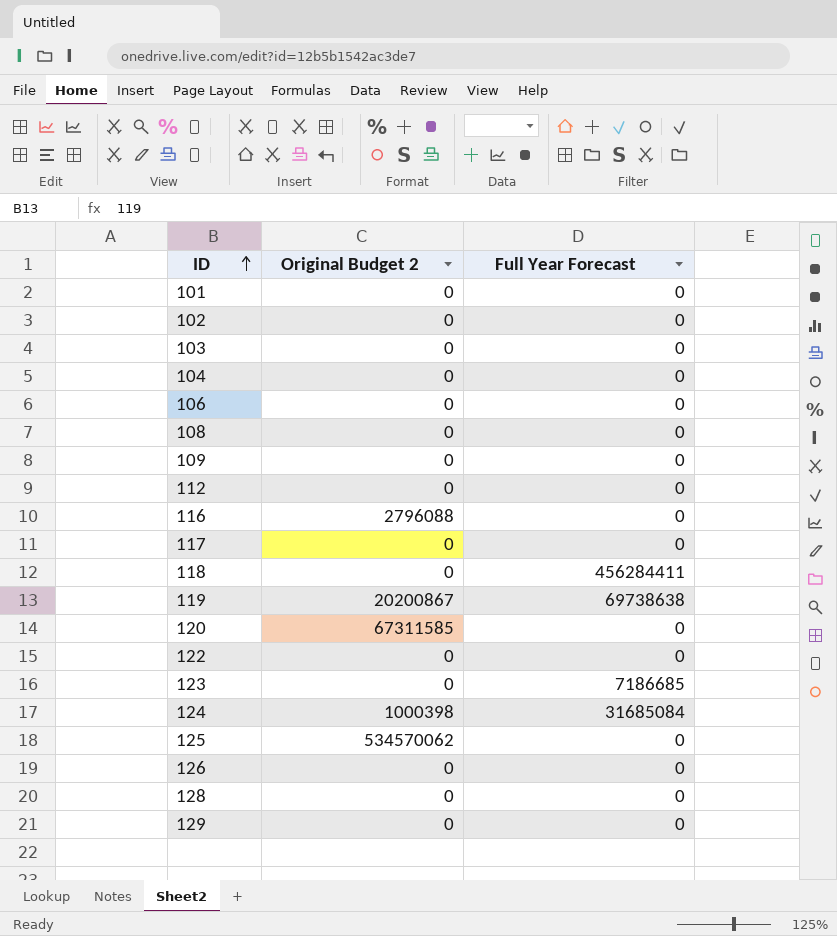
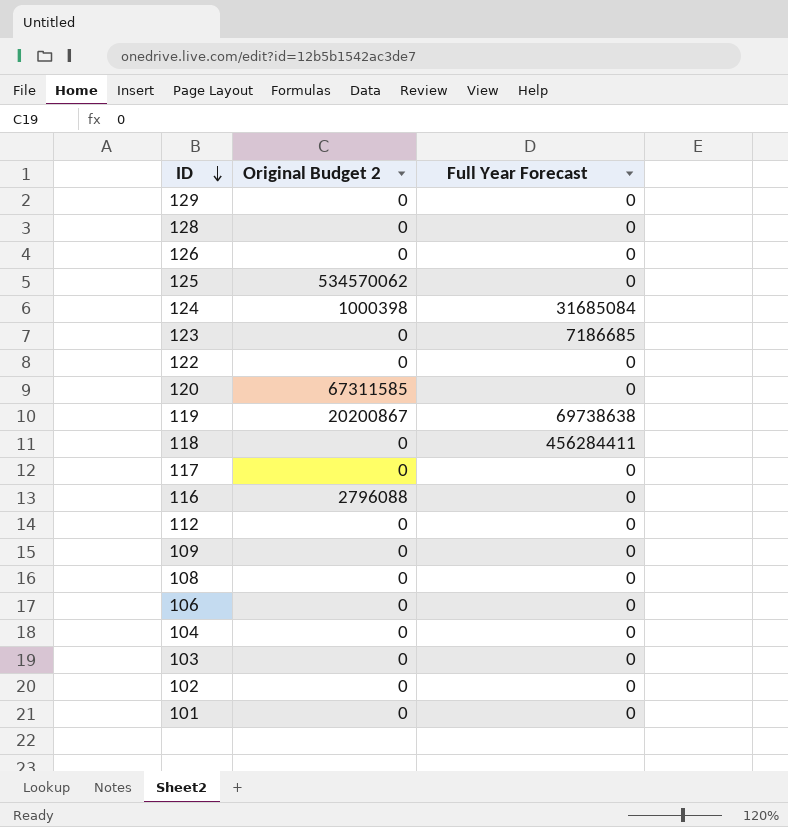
row order: ID ascending -> ID descending

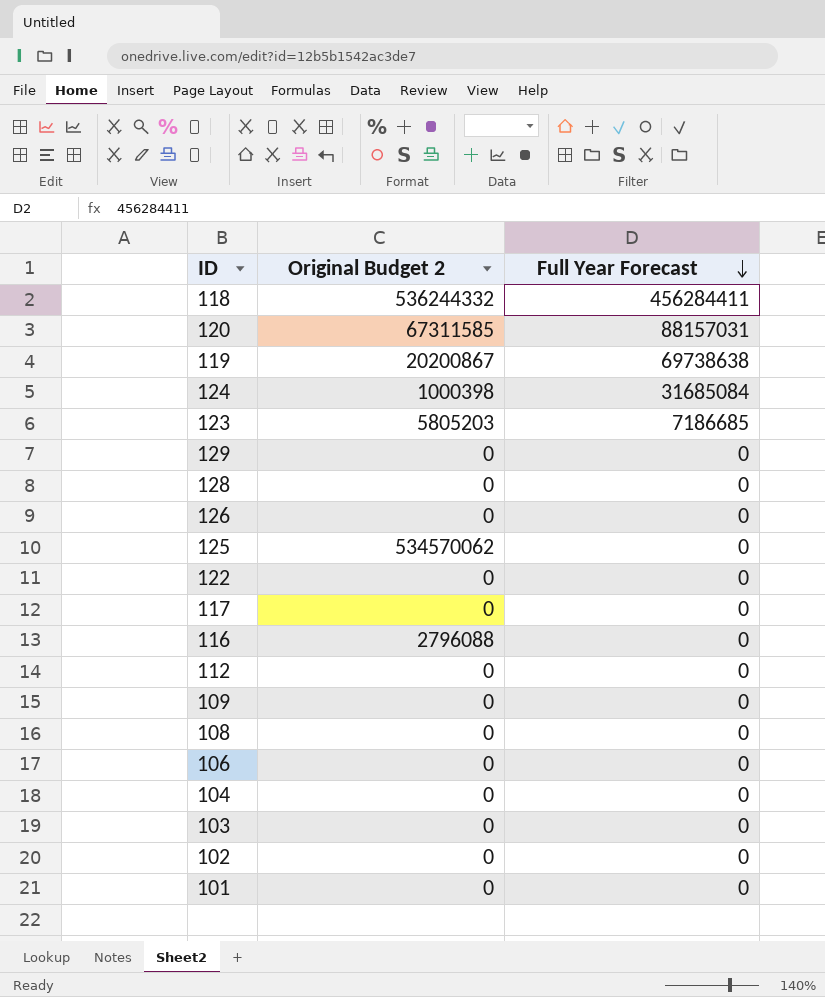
row order: ID descending -> Full Year Forecast descending
118 | Original Budget 2: 0 -> 536244332
120 | Full Year Forecast: 0 -> 88157031
123 | Original Budget 2: 0 -> 5805203

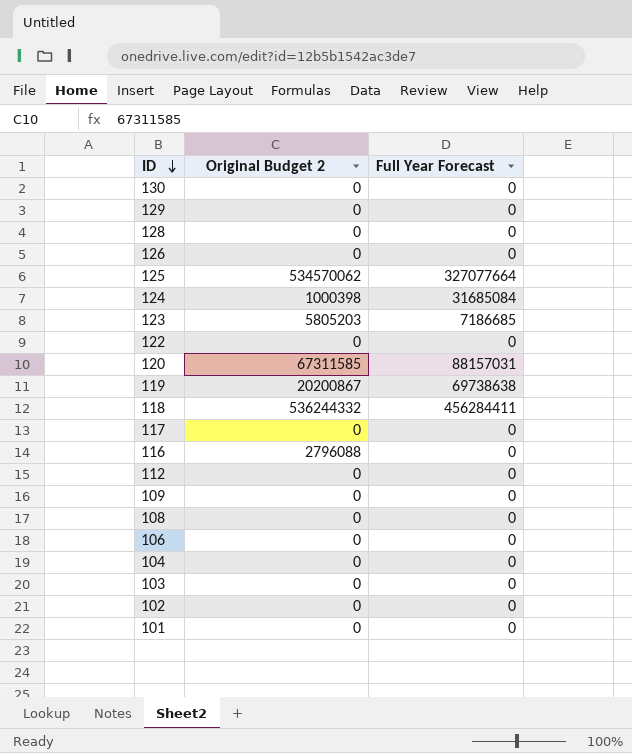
row order: Full Year Forecast descending -> ID descending
row 130: none -> 0 | 0
125 | Full Year Forecast: 0 -> 327077664

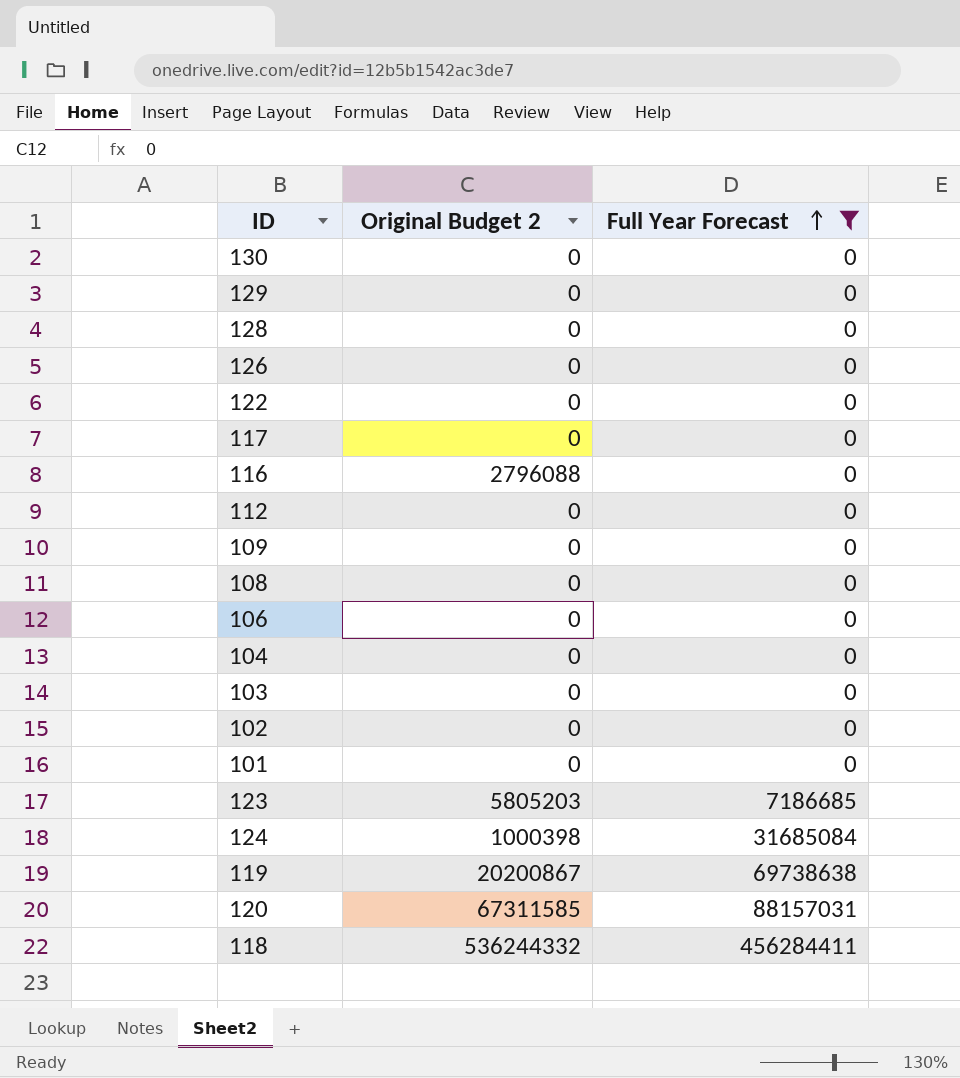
filter: none -> Full Year Forecast != 327077664
row order: ID descending -> Full Year Forecast ascending

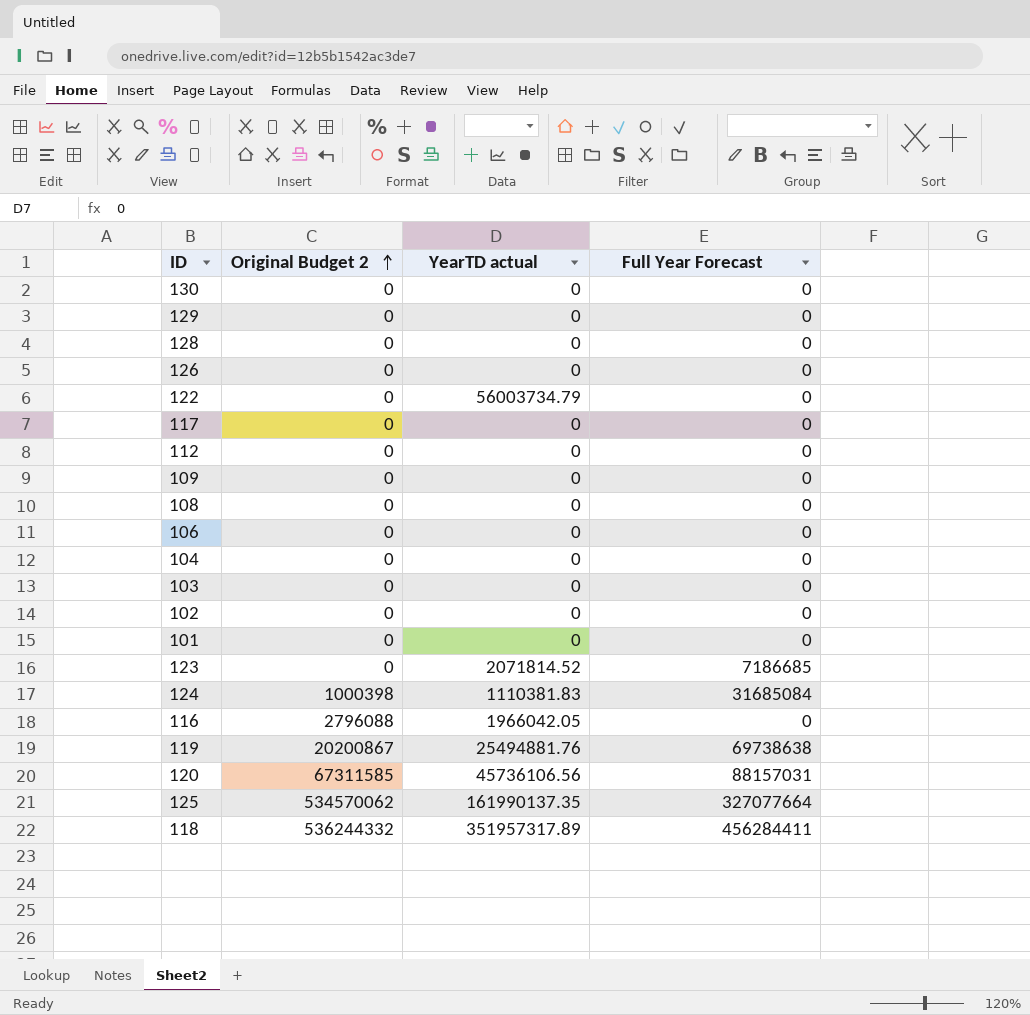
filter: Full Year Forecast != 327077664 -> none
row order: Full Year Forecast ascending -> Original Budget 2 ascending
column YearTD actual | position: none -> 3
123 | Original Budget 2: 5805203 -> 0

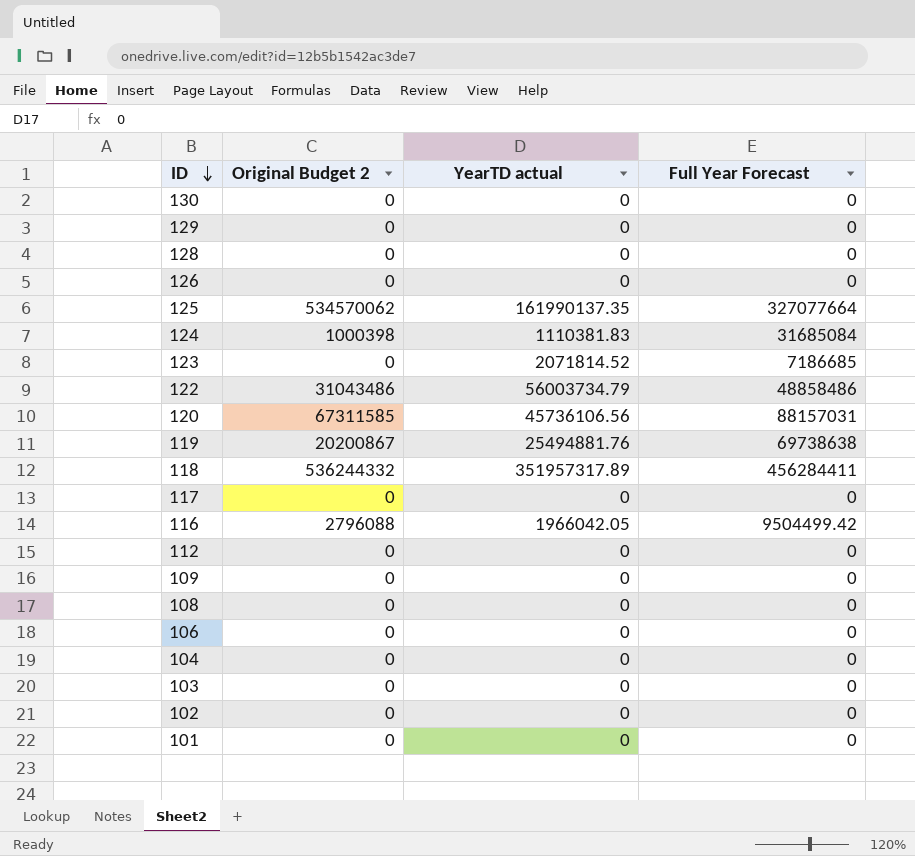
row order: Original Budget 2 ascending -> ID descending
122 | Original Budget 2: 0 -> 31043486
122 | Full Year Forecast: 0 -> 48858486
116 | Full Year Forecast: 0 -> 9504499.42

